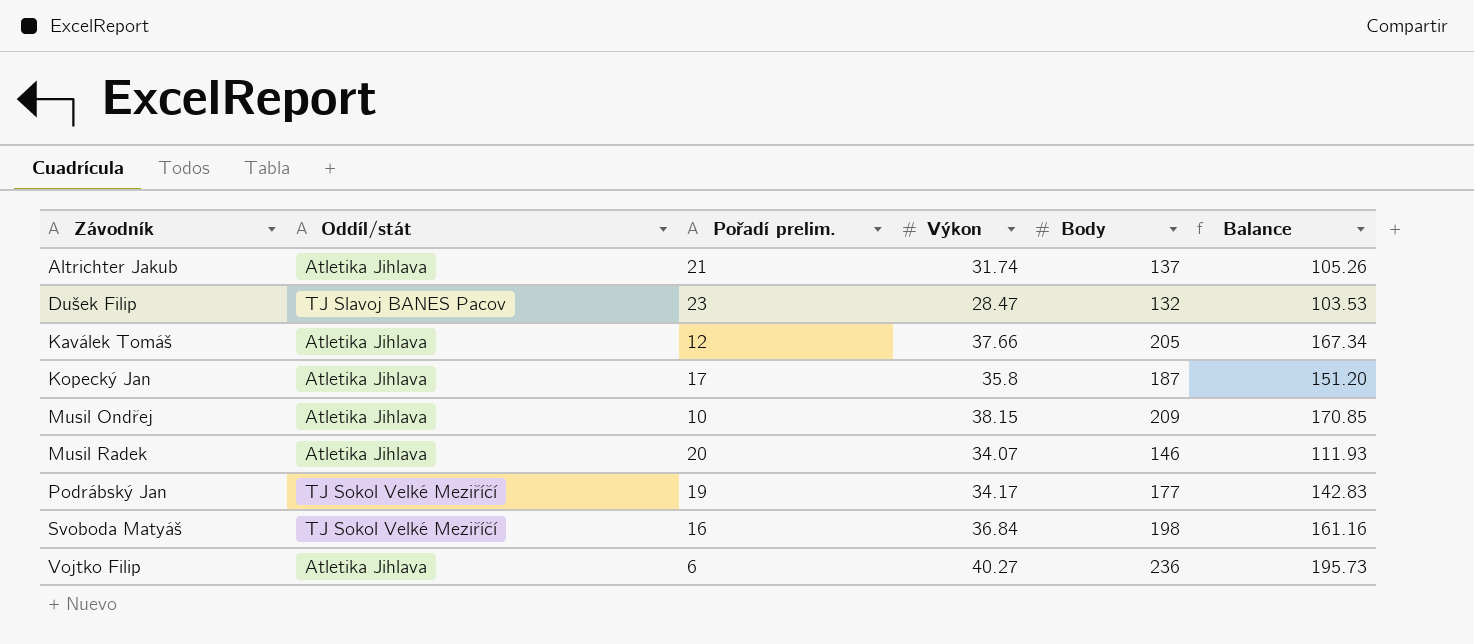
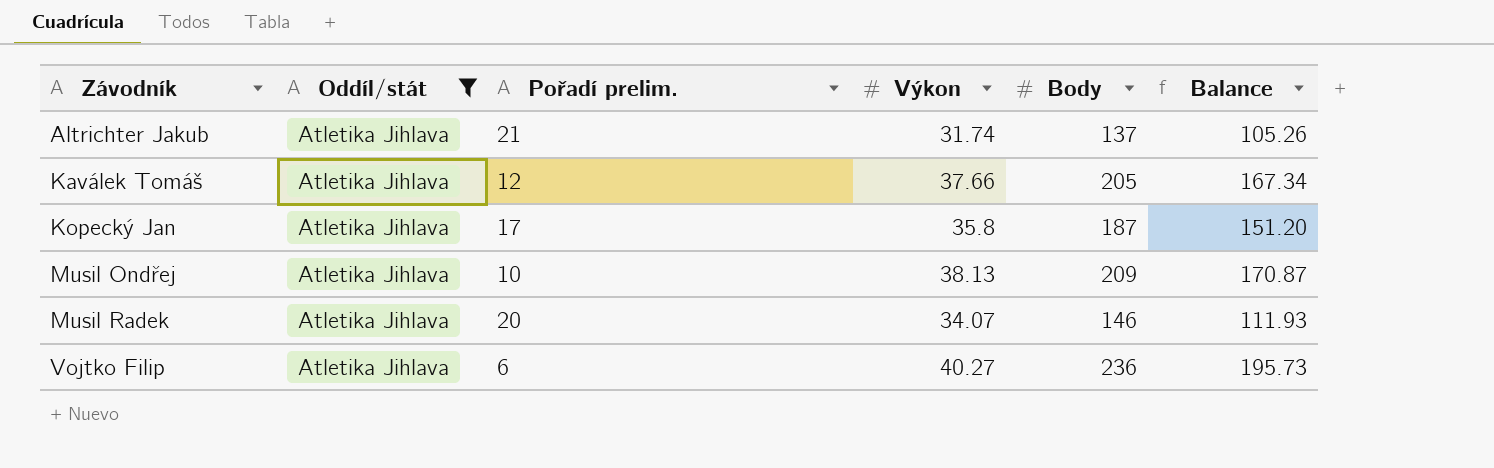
filter: none -> Oddíl/stát = Atletika Jihlava
Musil Ondřej | Výkon: 38.15 -> 38.13
Musil Ondřej | Balance: 170.85 -> 170.87

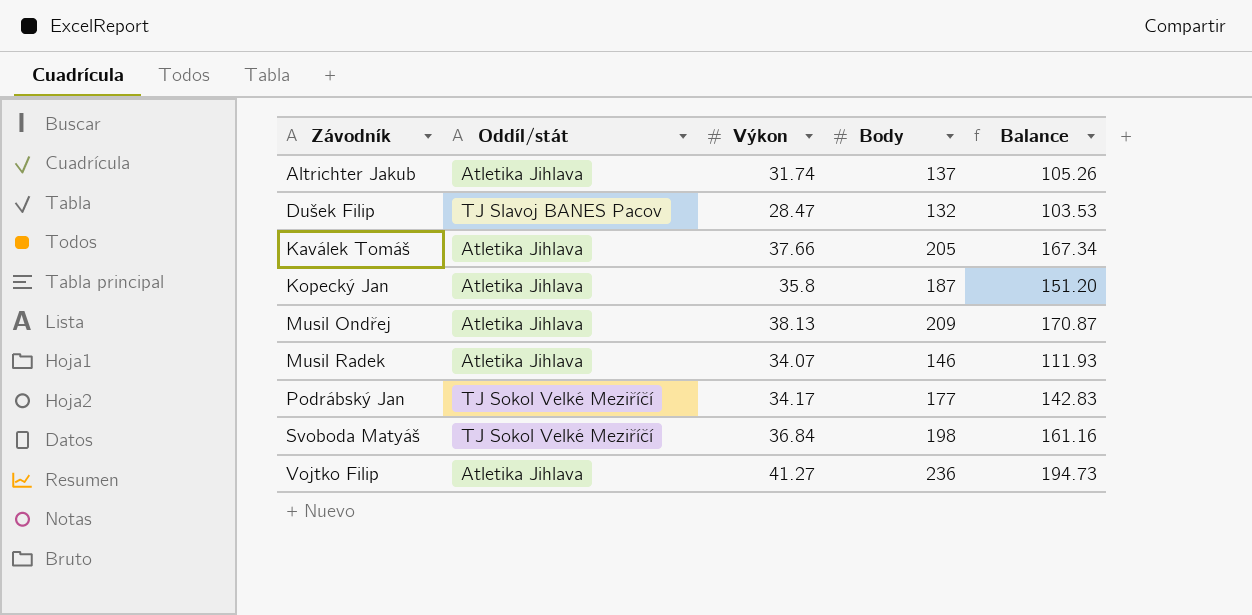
filter: Oddíl/stát = Atletika Jihlava -> none
column Pořadí prelim. | position: 3 -> none
Vojtko Filip | Výkon: 40.27 -> 41.27
Vojtko Filip | Balance: 195.73 -> 194.73

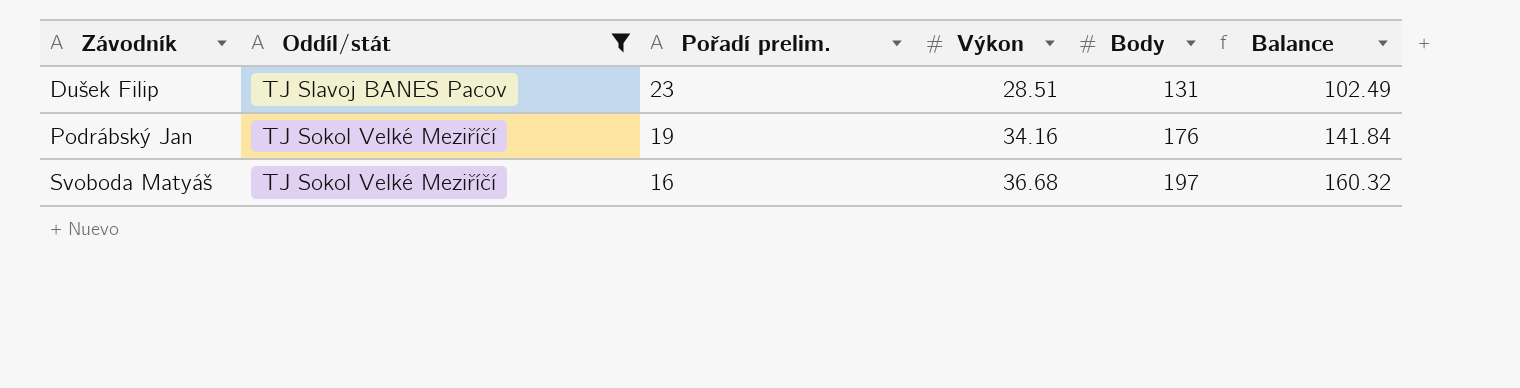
filter: none -> Oddíl/stát != Atletika Jihlava
column Pořadí prelim. | position: none -> 3
Dušek Filip | Výkon: 28.47 -> 28.51
Dušek Filip | Body: 132 -> 131
Dušek Filip | Balance: 103.53 -> 102.49
Podrábský Jan | Výkon: 34.17 -> 34.16
Podrábský Jan | Body: 177 -> 176
Podrábský Jan | Balance: 142.83 -> 141.84
Svoboda Matyáš | Výkon: 36.84 -> 36.68
Svoboda Matyáš | Body: 198 -> 197
Svoboda Matyáš | Balance: 161.16 -> 160.32

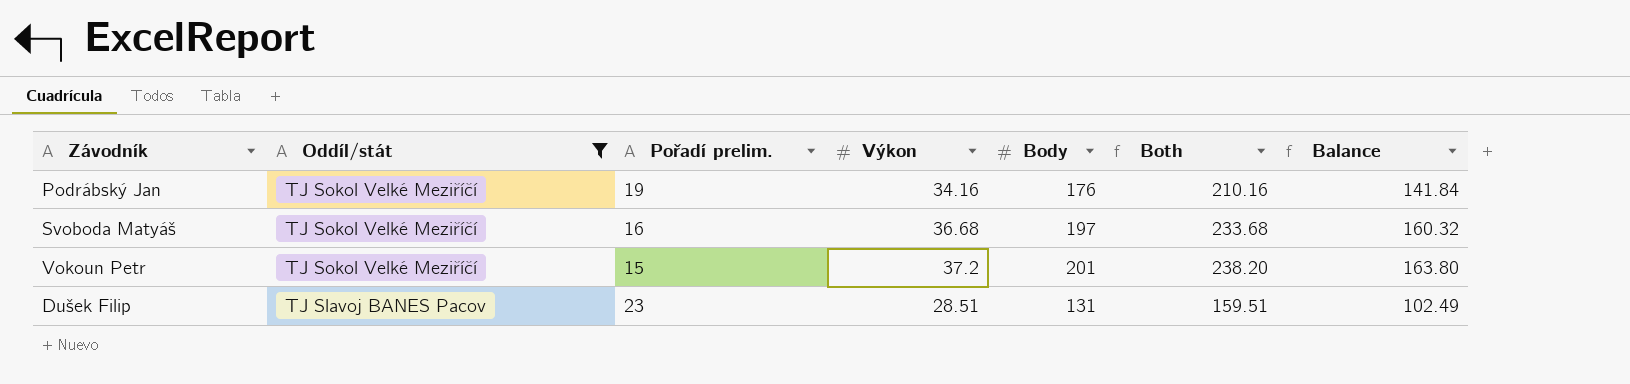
row order: Závodník ascending -> Oddíl/stát descending
column Both | formula: none -> [Výkon] + [Body]
row Vokoun Petr: none -> TJ Sokol Velké Meziříčí | 15 | 37.2 | 201 | 238.20 | 163.80

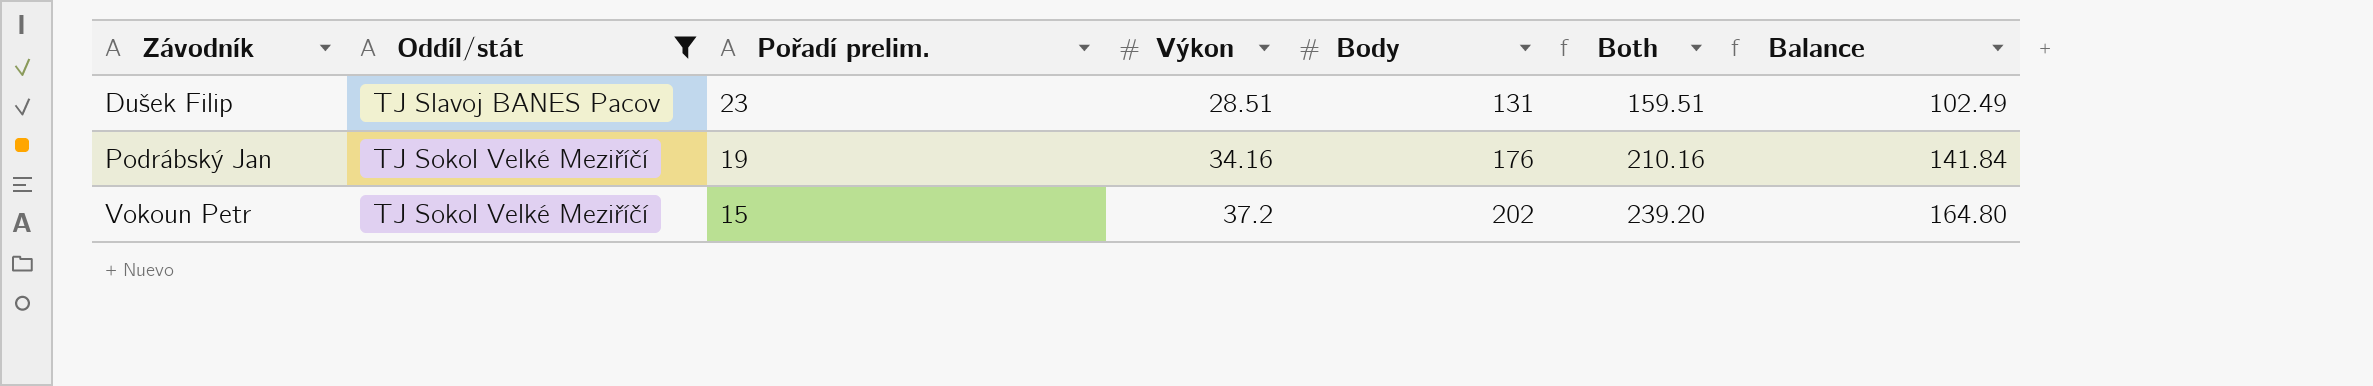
row order: Oddíl/stát descending -> Závodník ascending
row Svoboda Matyáš: TJ Sokol Velké Meziříčí | 16 | 36.68 | 197 | 233.68 | 160.32 -> none
Vokoun Petr | Body: 201 -> 202
Vokoun Petr | Both: 238.20 -> 239.20
Vokoun Petr | Balance: 163.80 -> 164.80

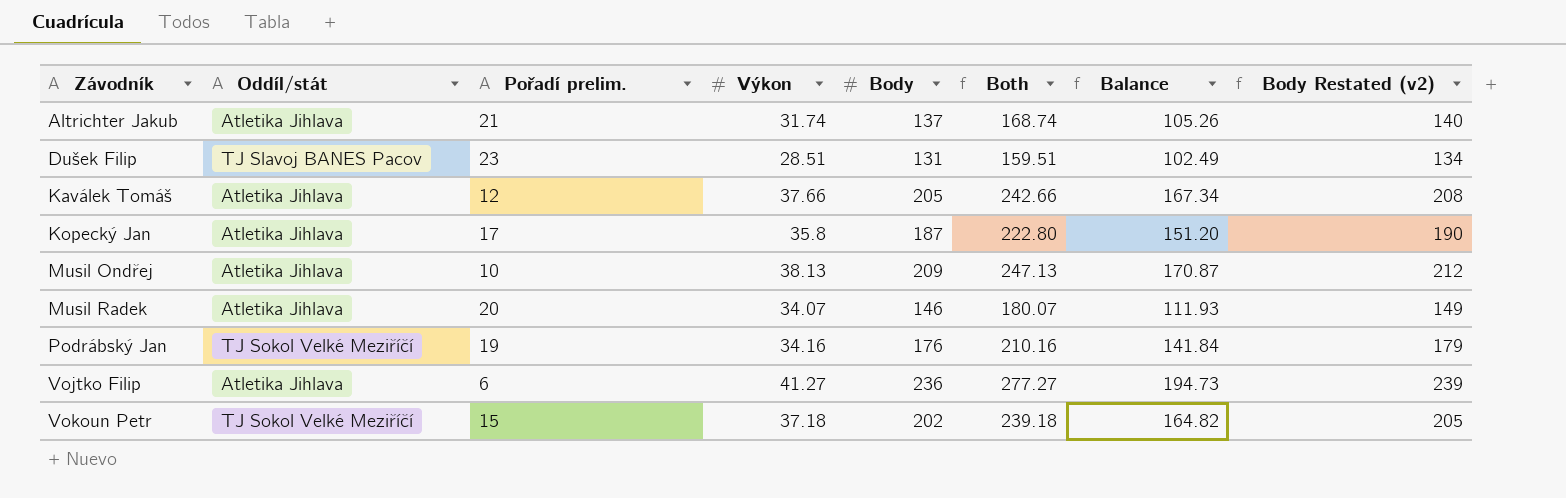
filter: Oddíl/stát != Atletika Jihlava -> none
column Body Restated (v2) | formula: none -> [Body] + 3
Vokoun Petr | Výkon: 37.2 -> 37.18
Vokoun Petr | Both: 239.20 -> 239.18
Vokoun Petr | Balance: 164.80 -> 164.82

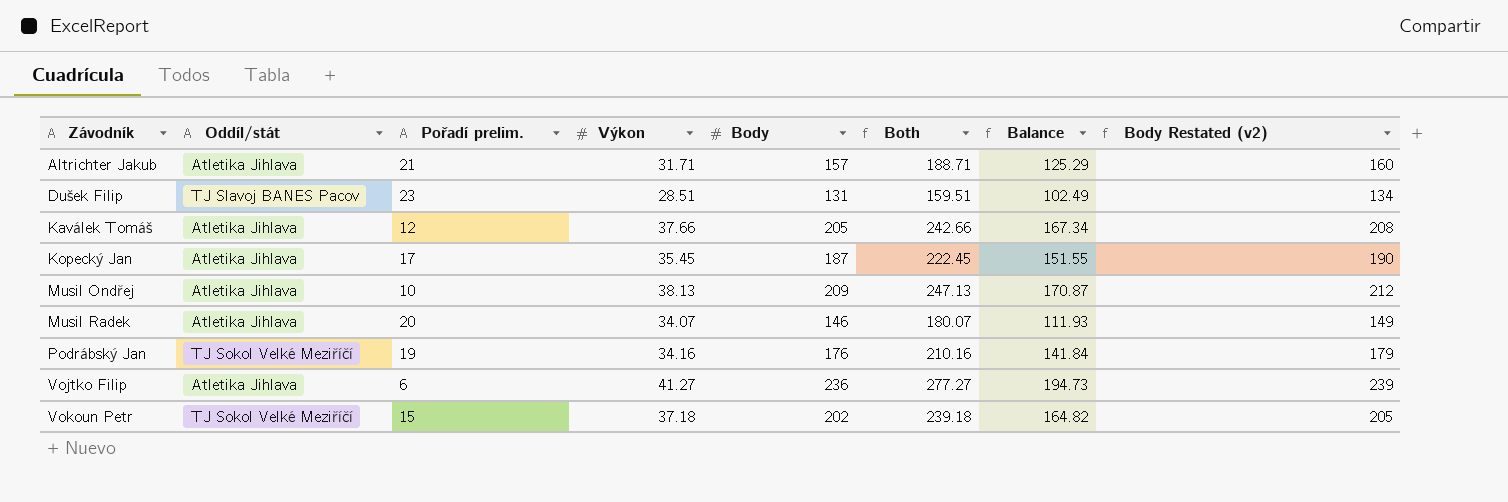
Altrichter Jakub | Výkon: 31.74 -> 31.71
Altrichter Jakub | Body: 137 -> 157
Altrichter Jakub | Both: 168.74 -> 188.71
Altrichter Jakub | Balance: 105.26 -> 125.29
Altrichter Jakub | Body Restated (v2): 140 -> 160
Kopecký Jan | Výkon: 35.8 -> 35.45
Kopecký Jan | Both: 222.80 -> 222.45
Kopecký Jan | Balance: 151.20 -> 151.55

